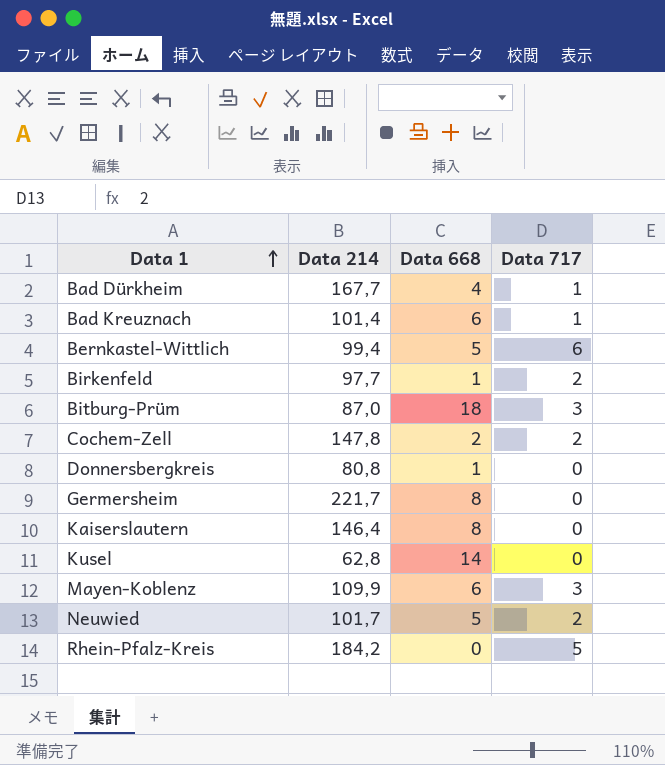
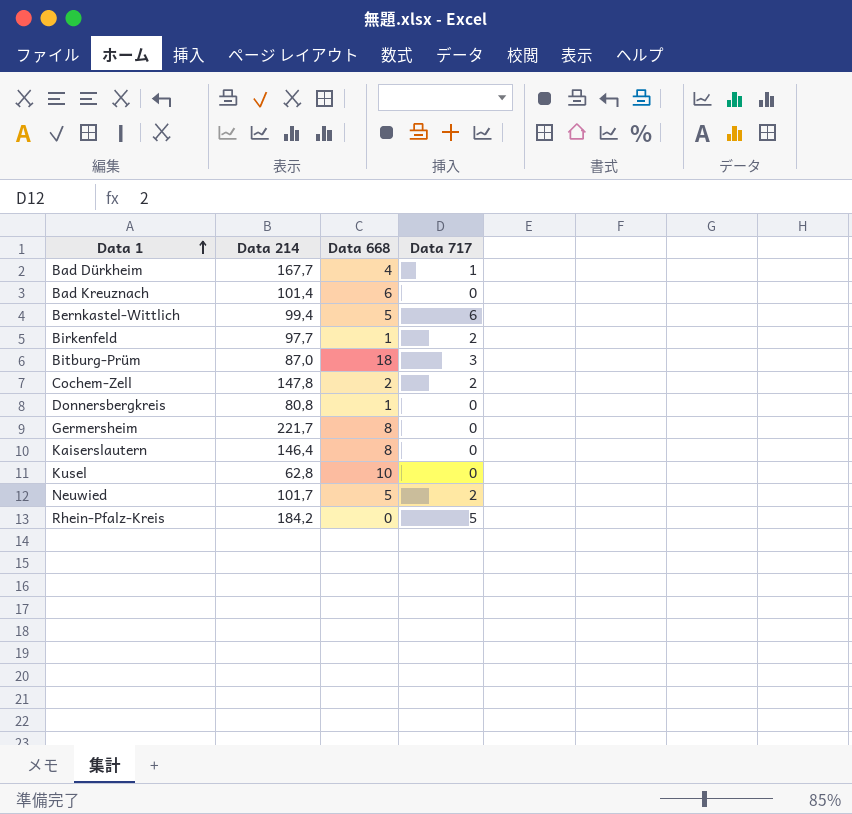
row Mayen-Koblenz: 109,9 | 6 | 3 -> none
Bad Kreuznach | Data 717: 1 -> 0
Kusel | Data 668: 14 -> 10

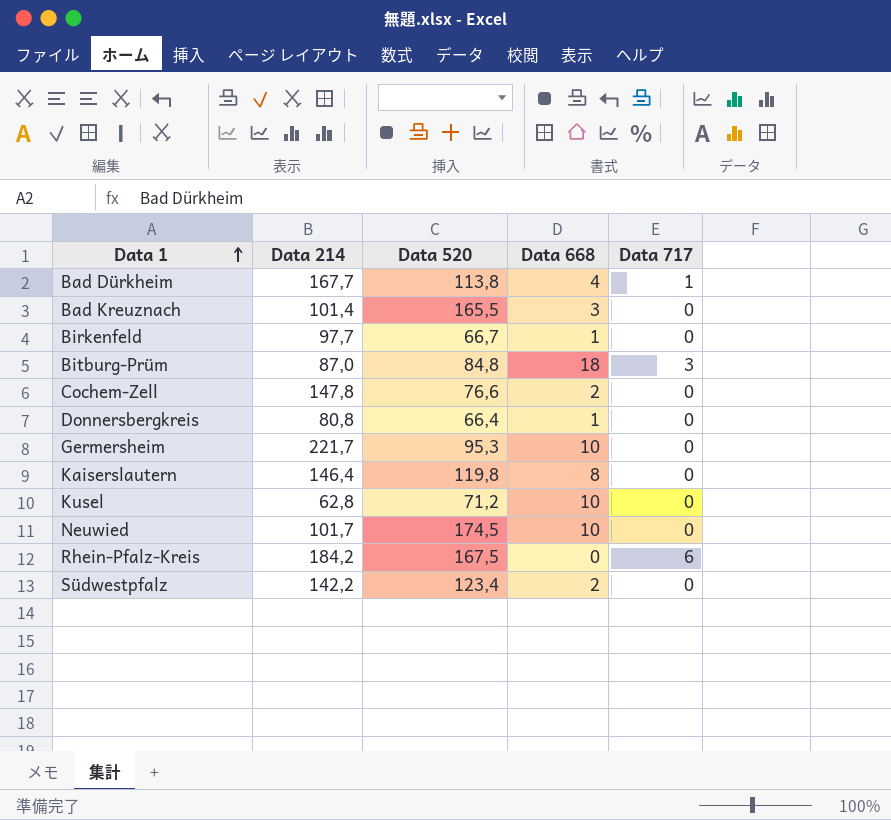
column Data 520 | position: none -> 3
row Bernkastel-Wittlich: 99,4 | 5 | 6 -> none
Bad Kreuznach | Data 668: 6 -> 3
Birkenfeld | Data 717: 2 -> 0
Cochem-Zell | Data 717: 2 -> 0
Germersheim | Data 668: 8 -> 10
Neuwied | Data 668: 5 -> 10
Neuwied | Data 717: 2 -> 0
Rhein-Pfalz-Kreis | Data 717: 5 -> 6
row Südwestpfalz: none -> 142,2 | 123,4 | 2 | 0

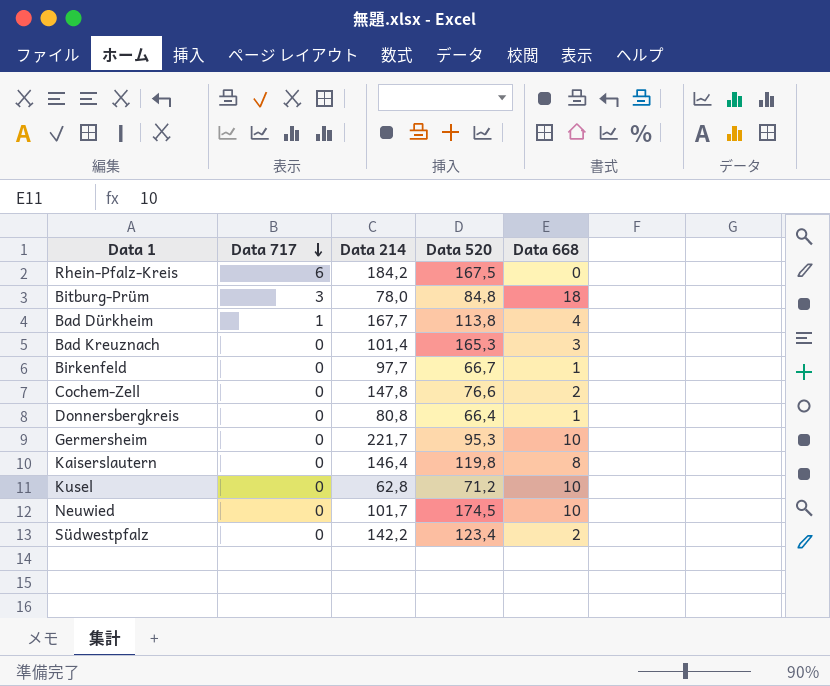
row order: Data 1 ascending -> Data 717 descending
column Data 717 | position: 5 -> 2
Bitburg-Prüm | Data 214: 87,0 -> 78,0
Bad Kreuznach | Data 520: 165,5 -> 165,3

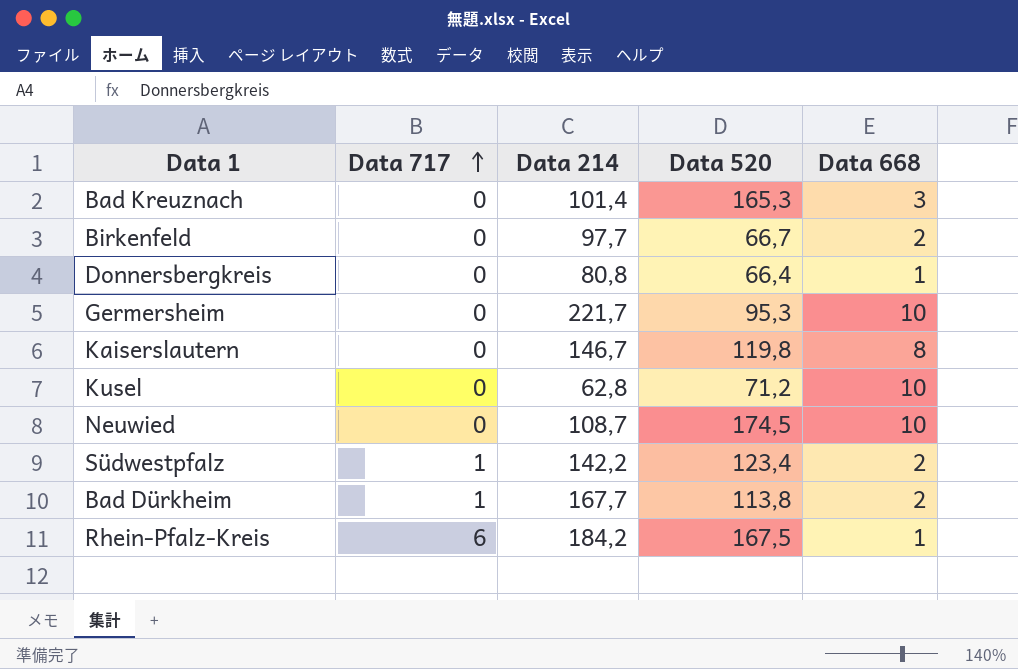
row order: Data 717 descending -> Data 717 ascending
row Bitburg-Prüm: 3 | 78,0 | 84,8 | 18 -> none
row Cochem-Zell: 0 | 147,8 | 76,6 | 2 -> none
Birkenfeld | Data 668: 1 -> 2
Kaiserslautern | Data 214: 146,4 -> 146,7
Neuwied | Data 214: 101,7 -> 108,7
Südwestpfalz | Data 717: 0 -> 1
Bad Dürkheim | Data 668: 4 -> 2
Rhein-Pfalz-Kreis | Data 668: 0 -> 1

